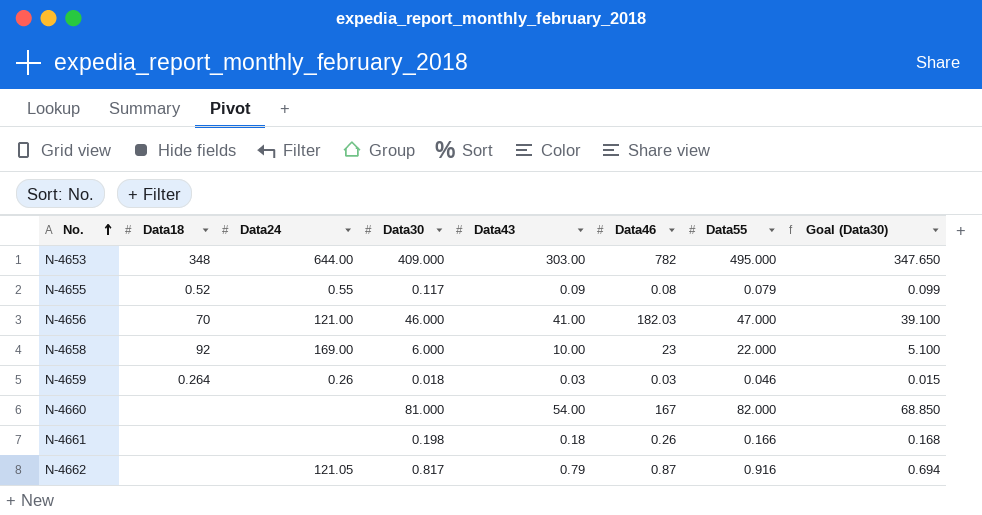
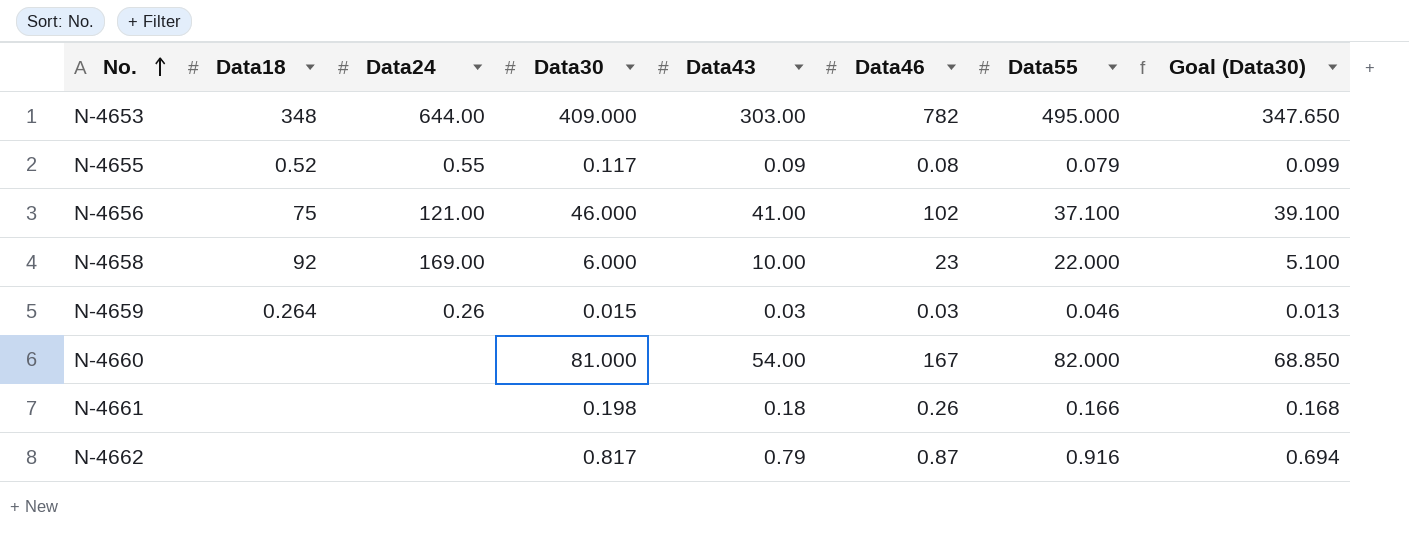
N-4656 | Data18: 70 -> 75
N-4656 | Data46: 182.03 -> 102
N-4656 | Data55: 47.000 -> 37.100
N-4659 | Data30: 0.018 -> 0.015
N-4659 | Goal (Data30): 0.015 -> 0.013
N-4662 | Data24: 121.05 -> none

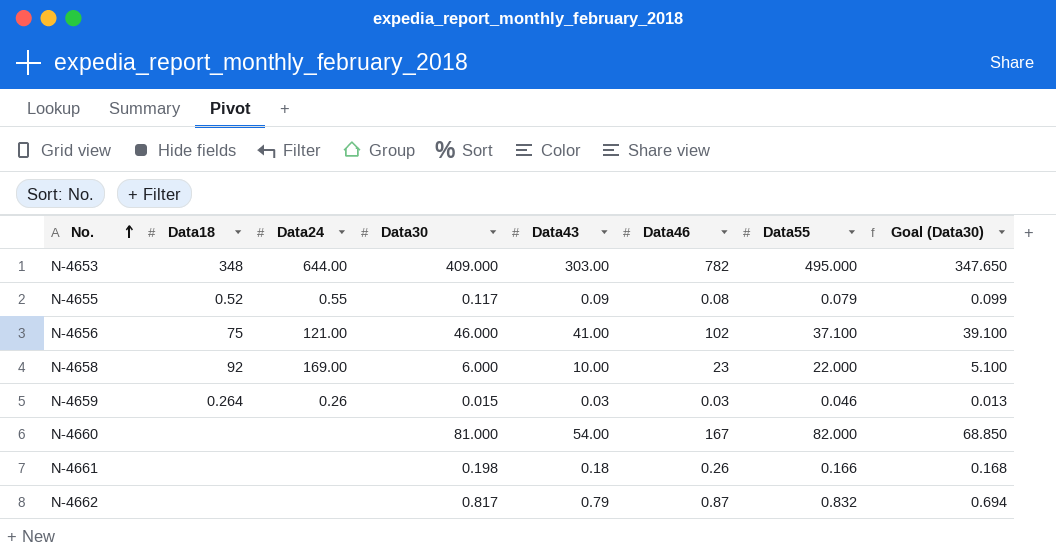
N-4662 | Data55: 0.916 -> 0.832

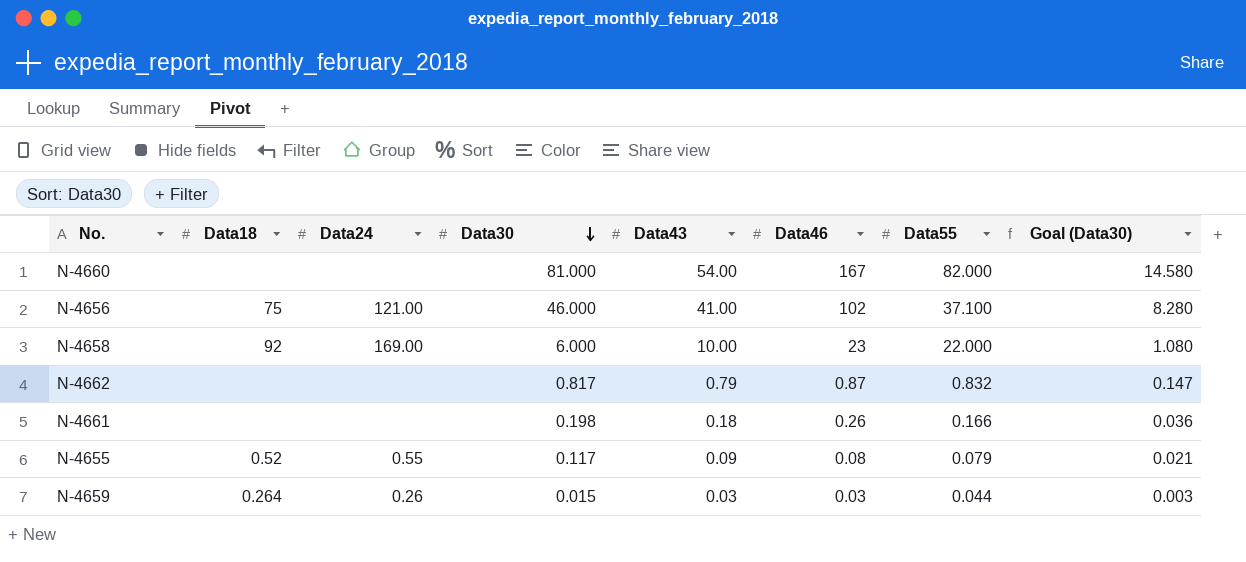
row order: No. ascending -> Data30 descending
column Goal (Data30) | formula: [Data30] * 0.85 -> [Data30] * 0.18
row N-4653: 348 | 644.00 | 409.000 | 303.00 | 782 | 495.000 | 347.650 -> none
N-4659 | Data55: 0.046 -> 0.044

